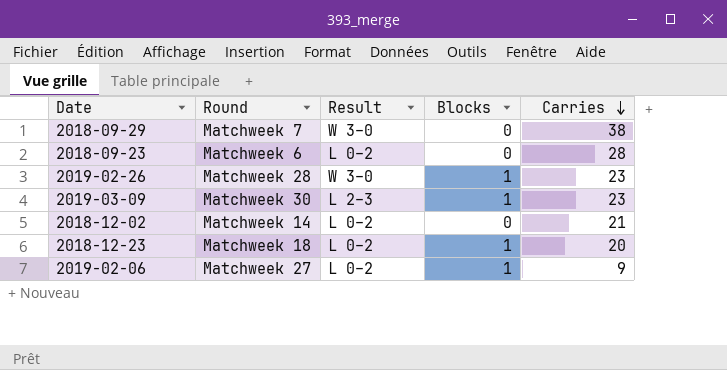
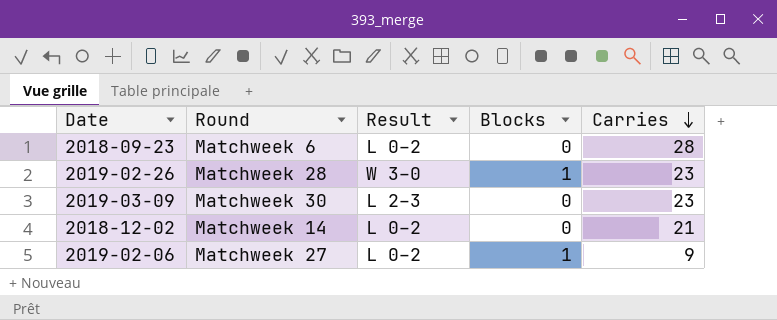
row 2018-09-29: Matchweek 7 | W 3–0 | 0 | 38 -> none
row 2018-12-23: Matchweek 18 | L 0–2 | 1 | 20 -> none
2019-03-09 | Blocks: 1 -> 0

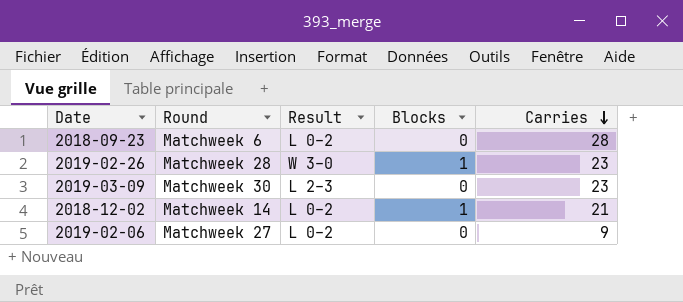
2018-12-02 | Blocks: 0 -> 1
2019-02-06 | Blocks: 1 -> 0

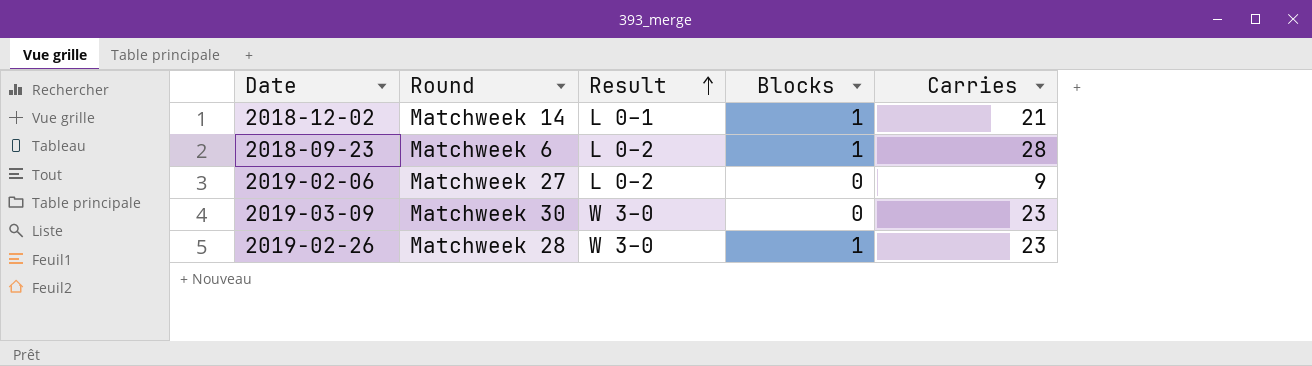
row order: Carries descending -> Result ascending
2018-12-02 | Result: L 0–2 -> L 0–1
2018-09-23 | Blocks: 0 -> 1
2019-03-09 | Result: L 2–3 -> W 3–0

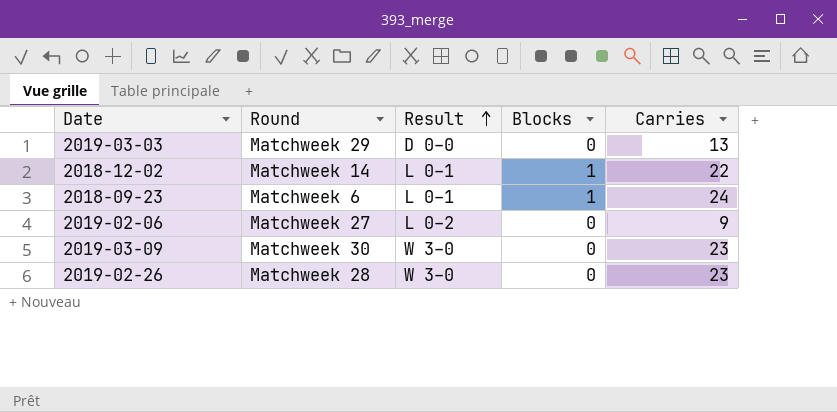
row 2019-03-03: none -> Matchweek 29 | D 0–0 | 0 | 13
2018-12-02 | Carries: 21 -> 22
2018-09-23 | Result: L 0–2 -> L 0–1
2018-09-23 | Carries: 28 -> 24
2019-02-26 | Blocks: 1 -> 0

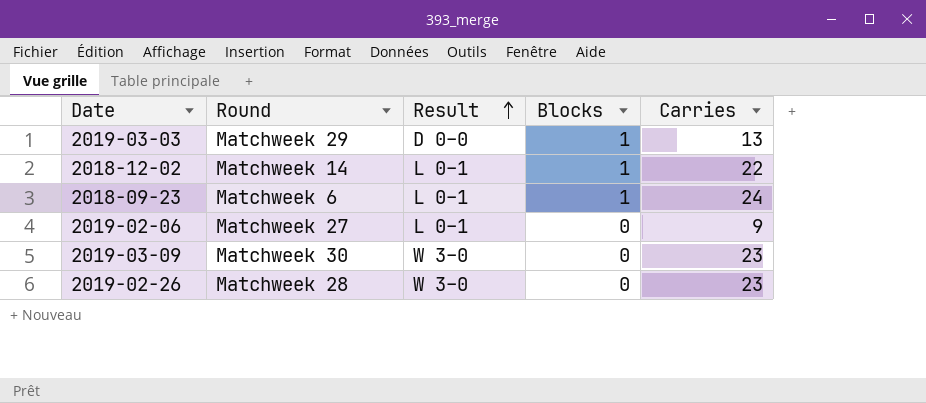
2019-03-03 | Blocks: 0 -> 1
2019-02-06 | Result: L 0–2 -> L 0–1

